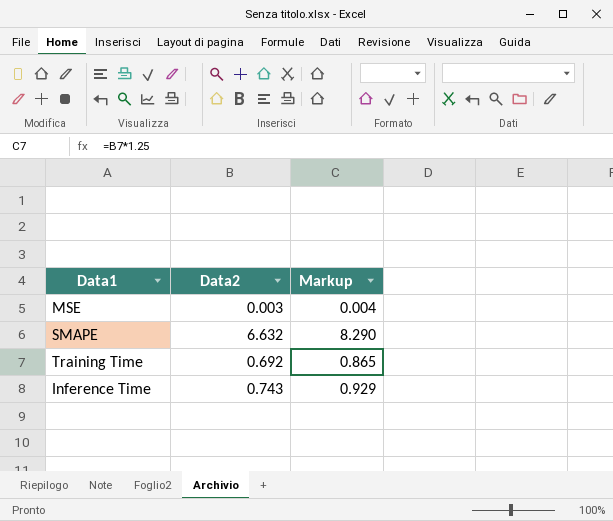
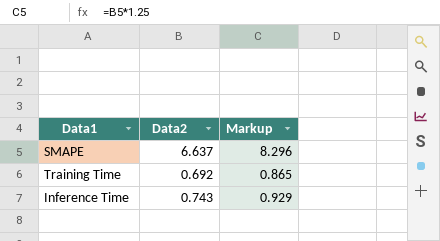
row MSE: 0.003 | 0.004 -> none
SMAPE | Data2: 6.632 -> 6.637
SMAPE | Markup: 8.290 -> 8.296

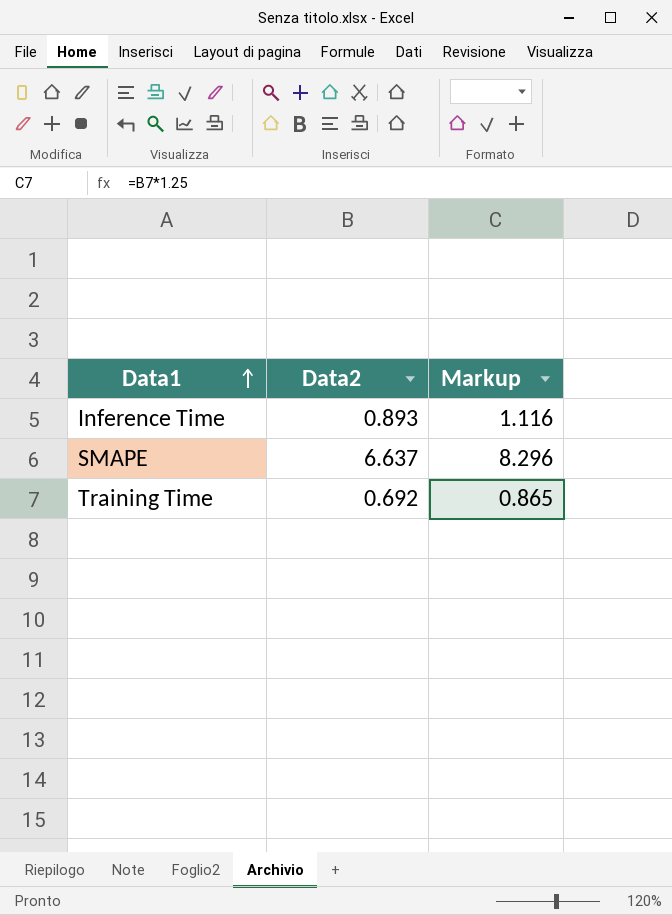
row order: none -> Data1 ascending
Inference Time | Data2: 0.743 -> 0.893
Inference Time | Markup: 0.929 -> 1.116

